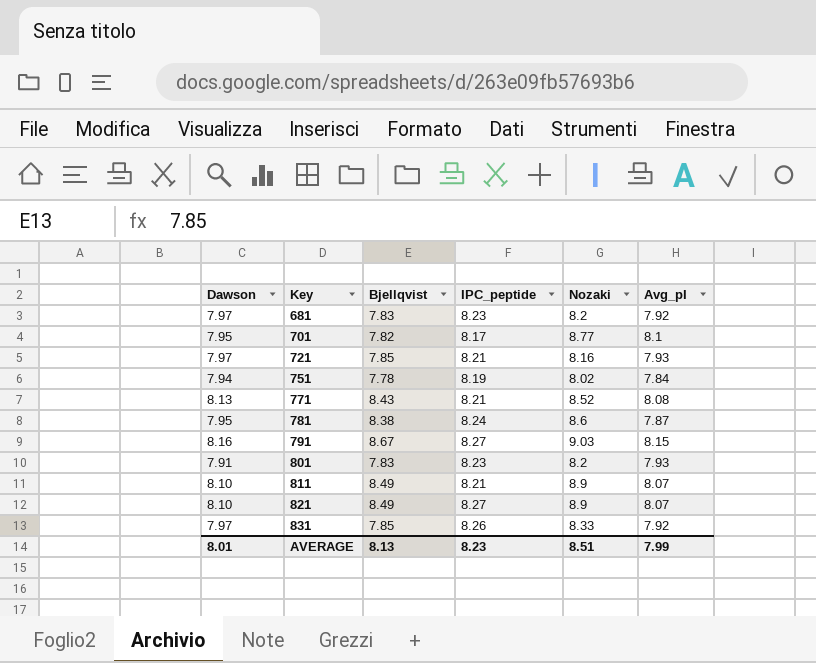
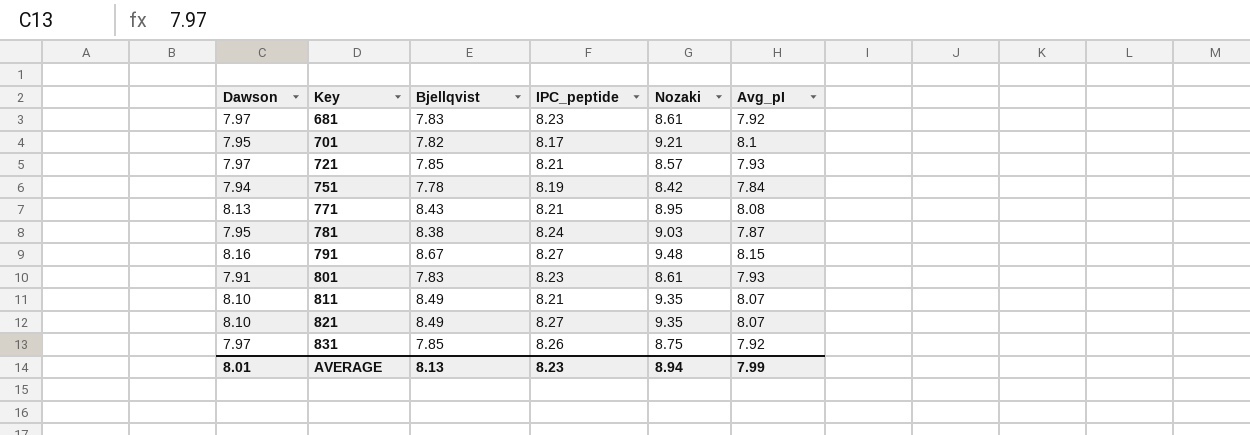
681 | Nozaki: 8.2 -> 8.61
701 | Nozaki: 8.77 -> 9.21
721 | Nozaki: 8.16 -> 8.57
751 | Nozaki: 8.02 -> 8.42
771 | Nozaki: 8.52 -> 8.95
781 | Nozaki: 8.6 -> 9.03
791 | Nozaki: 9.03 -> 9.48
801 | Nozaki: 8.2 -> 8.61
811 | Nozaki: 8.9 -> 9.35
821 | Nozaki: 8.9 -> 9.35
831 | Nozaki: 8.33 -> 8.75
AVERAGE | Nozaki: 8.51 -> 8.94

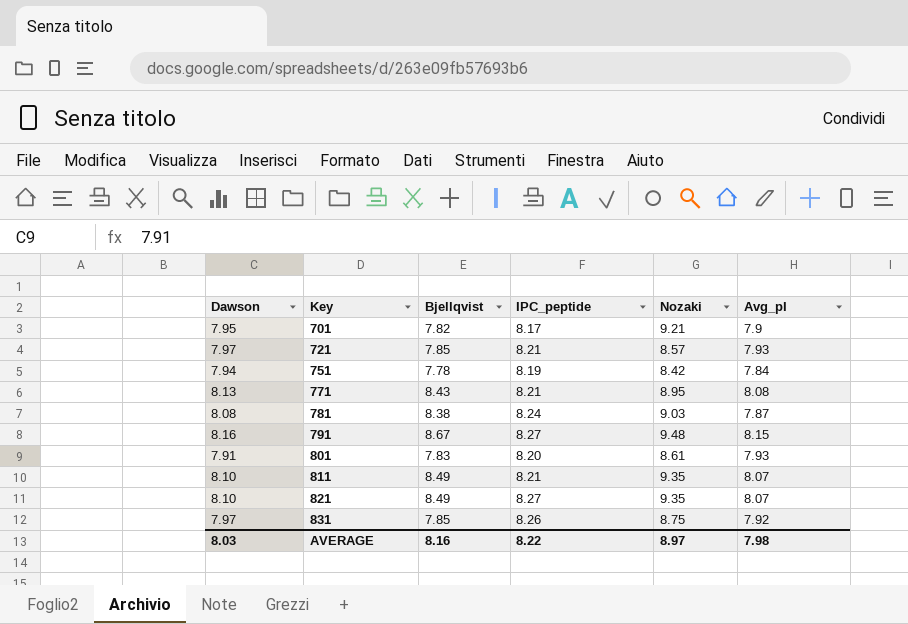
row 681: 7.97 | 7.83 | 8.23 | 8.61 | 7.92 -> none
701 | Avg_pI: 8.1 -> 7.9
781 | Dawson: 7.95 -> 8.08
801 | IPC_peptide: 8.23 -> 8.20
AVERAGE | Dawson: 8.01 -> 8.03
AVERAGE | Bjellqvist: 8.13 -> 8.16
AVERAGE | IPC_peptide: 8.23 -> 8.22
AVERAGE | Nozaki: 8.94 -> 8.97
AVERAGE | Avg_pI: 7.99 -> 7.98

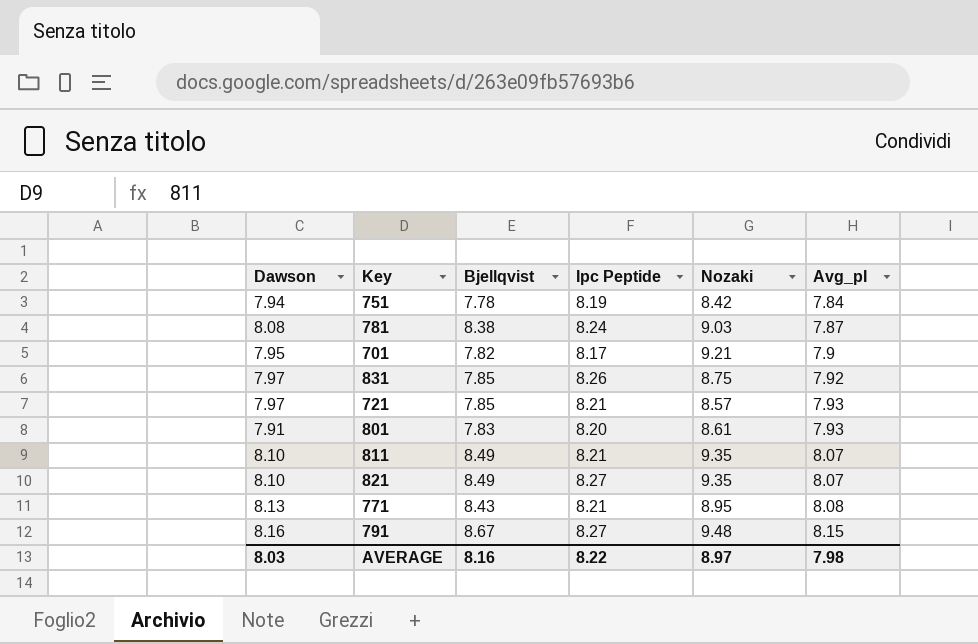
row order: Key ascending -> Avg_pI ascending
column name: IPC_peptide -> Ipc Peptide

